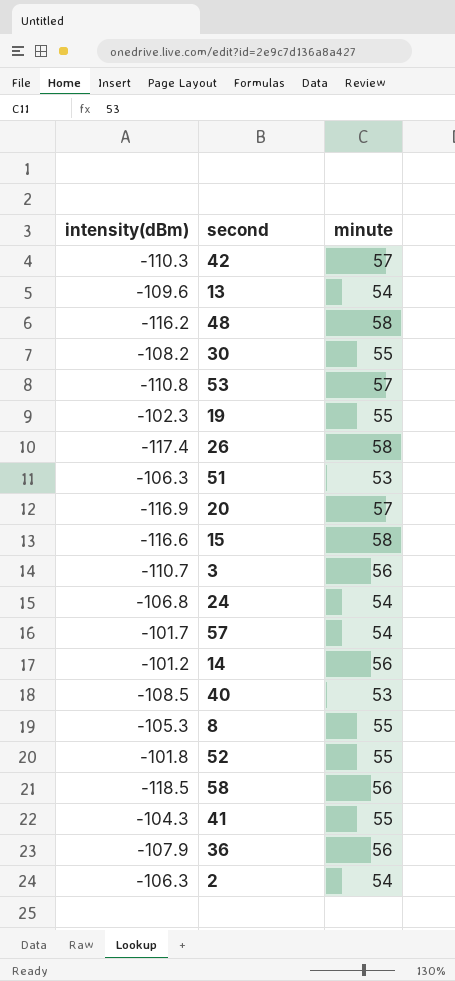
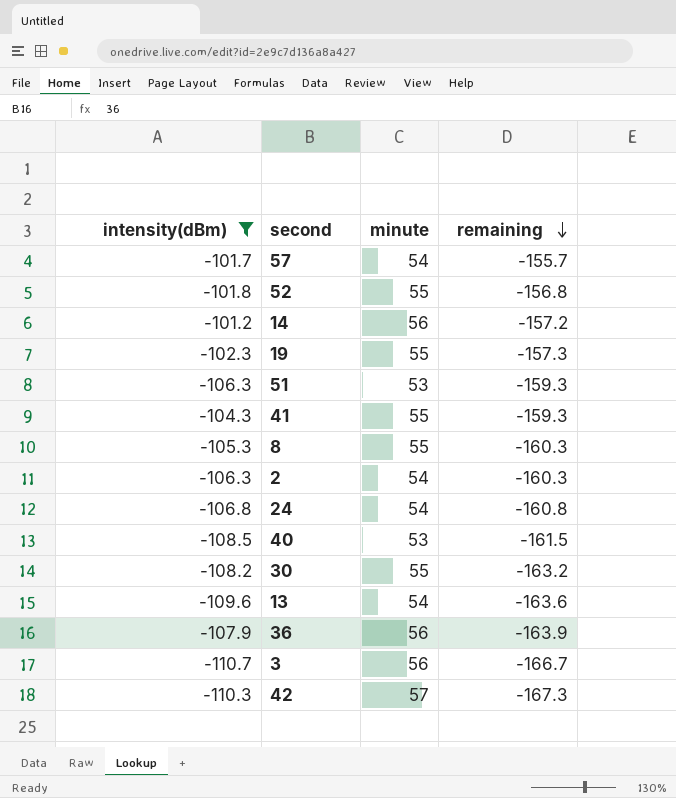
filter: none -> intensity(dBm) >= -110.7
row order: none -> remaining descending
column remaining | formula: none -> [intensity(dBm)] - [minute]

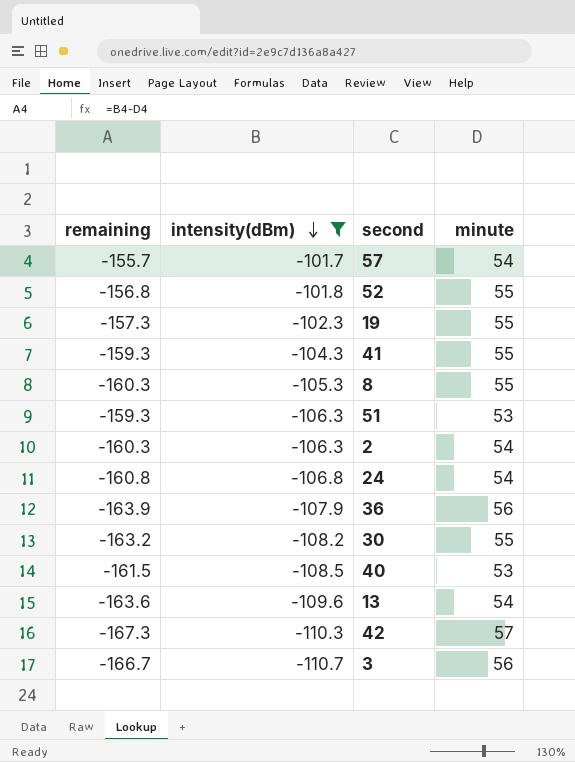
row order: remaining descending -> intensity(dBm) descending
column remaining | position: 4 -> 1
row 14: -101.2 | 56 | -157.2 -> none

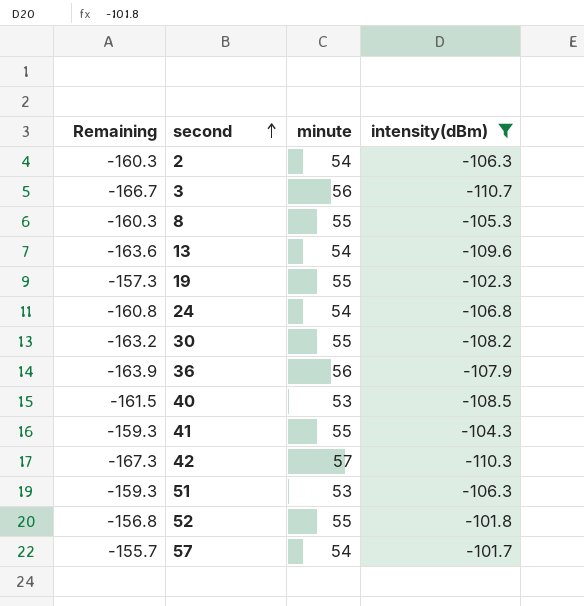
row order: intensity(dBm) descending -> second ascending
column name: remaining -> Remaining
column intensity(dBm) | position: 2 -> 4

